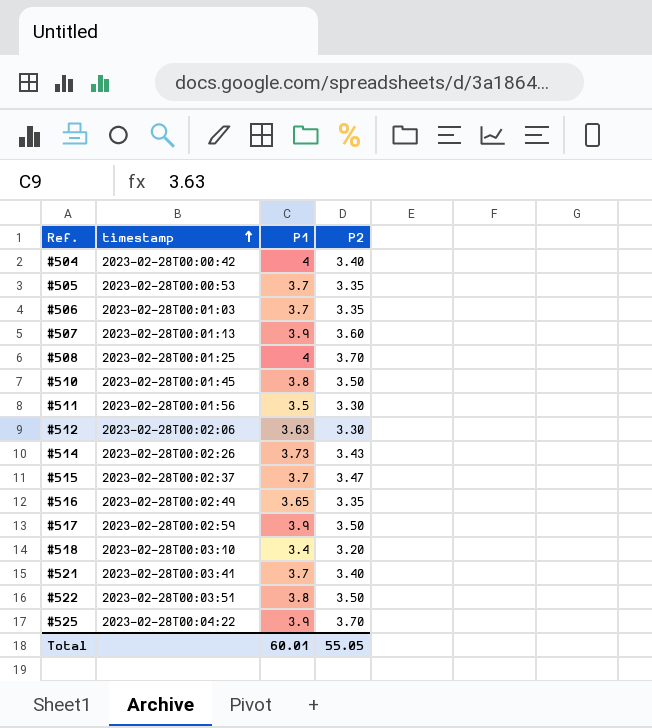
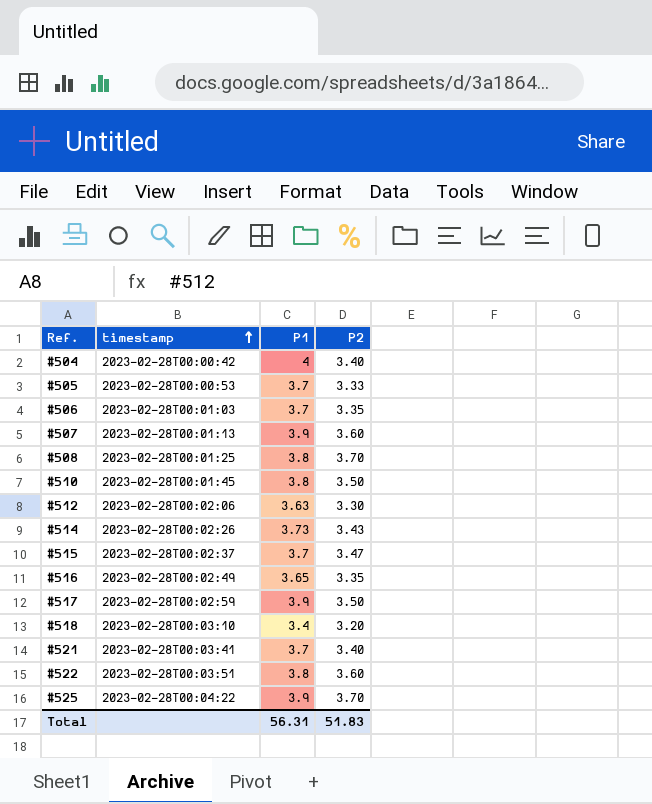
row #511: 2023-02-28T00:01:56 | 3.5 | 3.30 -> none
#505 | P2: 3.35 -> 3.33
#508 | P1: 4 -> 3.8
#522 | P2: 3.50 -> 3.60
Total | P1: 60.01 -> 56.31
Total | P2: 55.05 -> 51.83

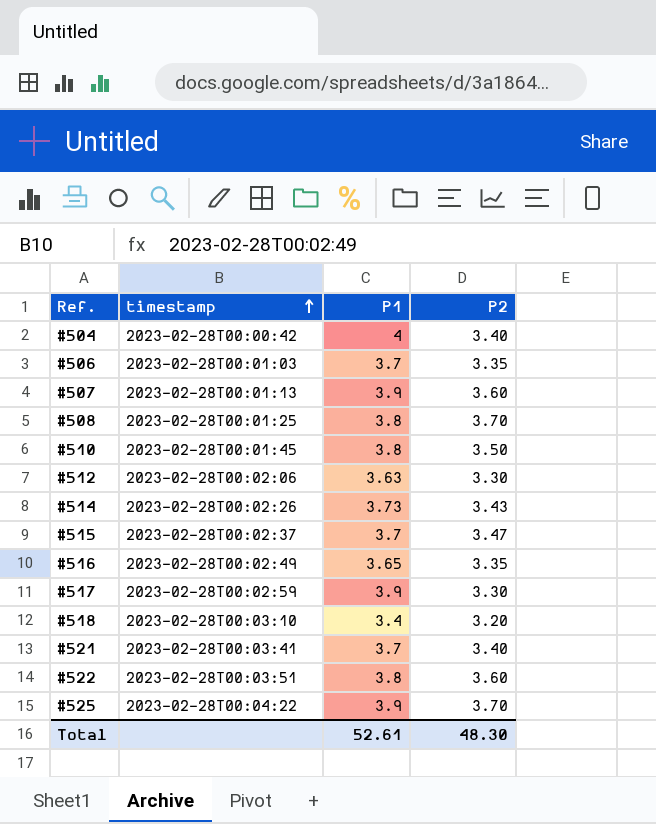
row #505: 2023-02-28T00:00:53 | 3.7 | 3.33 -> none
#517 | P2: 3.50 -> 3.30
Total | P1: 56.31 -> 52.61
Total | P2: 51.83 -> 48.30

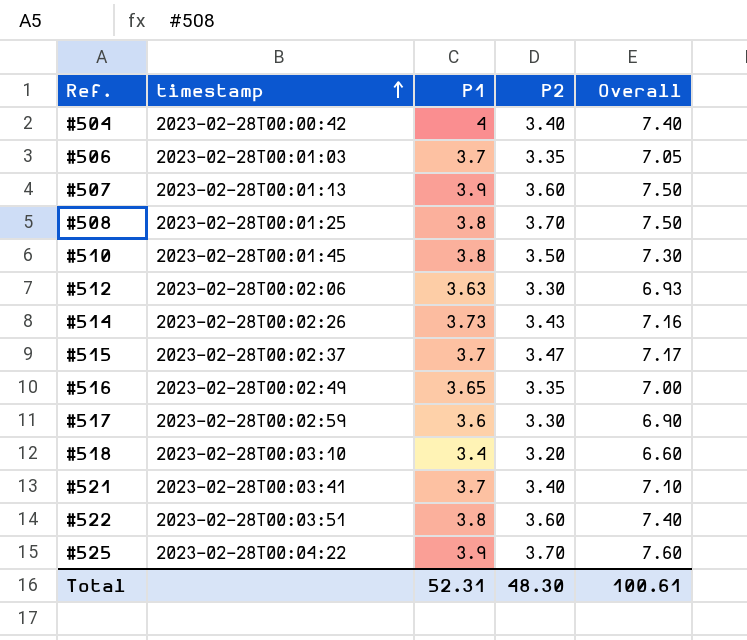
column Overall | formula: none -> [P1] + [P2]
#517 | P1: 3.9 -> 3.6
Total | P1: 52.61 -> 52.31

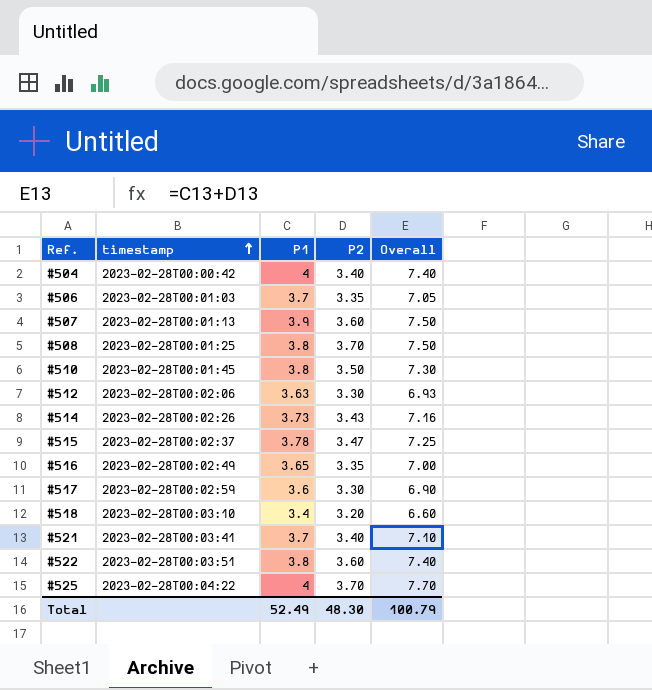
#515 | P1: 3.7 -> 3.78
#515 | Overall: 7.17 -> 7.25
#525 | P1: 3.9 -> 4
#525 | Overall: 7.60 -> 7.70
Total | P1: 52.31 -> 52.49
Total | Overall: 100.61 -> 100.79

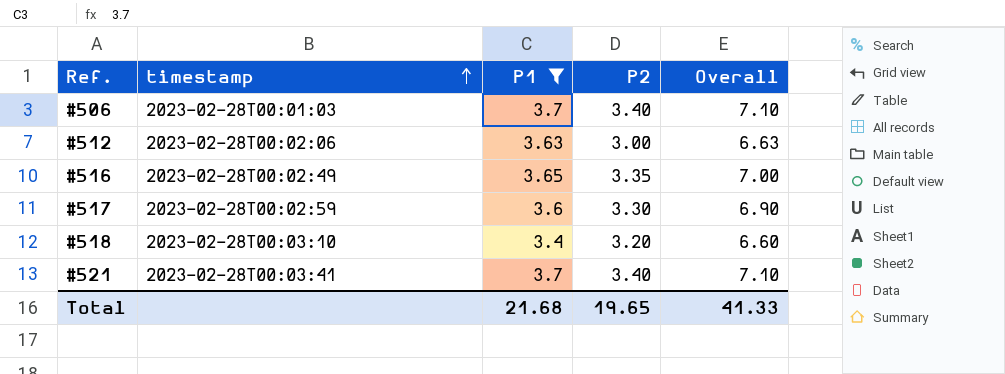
filter: none -> P1 <= 3.7
#506 | P2: 3.35 -> 3.40
#506 | Overall: 7.05 -> 7.10
#512 | P2: 3.30 -> 3.00
#512 | Overall: 6.93 -> 6.63
Total | P1: 52.49 -> 21.68
Total | P2: 48.30 -> 19.65
Total | Overall: 100.79 -> 41.33

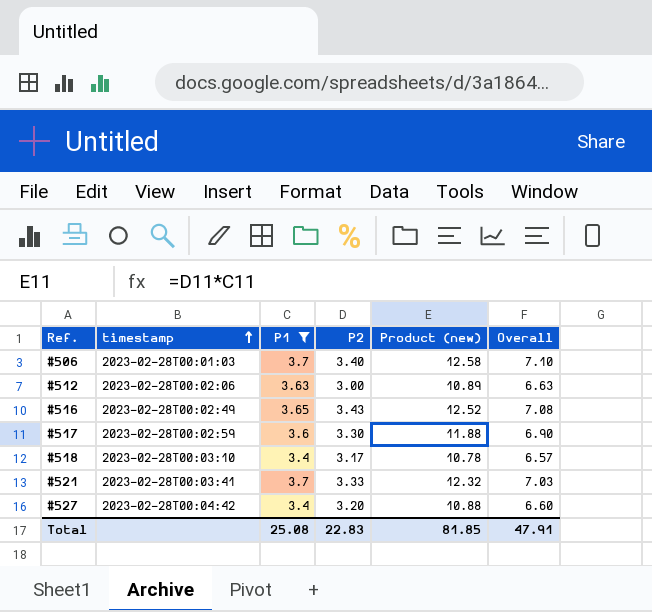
column Product (new) | formula: none -> [P1] * [P2]
#516 | P2: 3.35 -> 3.43
#516 | Overall: 7.00 -> 7.08
#518 | P2: 3.20 -> 3.17
#518 | Overall: 6.60 -> 6.57
#521 | P2: 3.40 -> 3.33
#521 | Overall: 7.10 -> 7.03
row #527: none -> 2023-02-28T00:04:42 | 3.4 | 3.20 | 10.88 | 6.60
Total | P1: 21.68 -> 25.08
Total | P2: 19.65 -> 22.83
Total | Overall: 41.33 -> 47.91

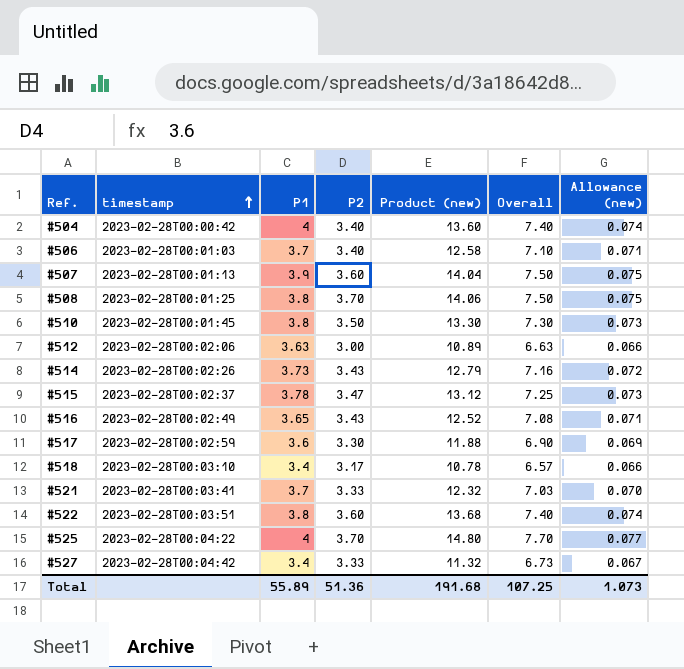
filter: P1 <= 3.7 -> none
column Allowance (new) | formula: none -> [Overall] * 0.01
#527 | P2: 3.20 -> 3.33
#527 | Product (new): 10.88 -> 11.32
#527 | Overall: 6.60 -> 6.73
Total | P1: 25.08 -> 55.89
Total | P2: 22.83 -> 51.36
Total | Product (new): 81.85 -> 191.68
Total | Overall: 47.91 -> 107.25

